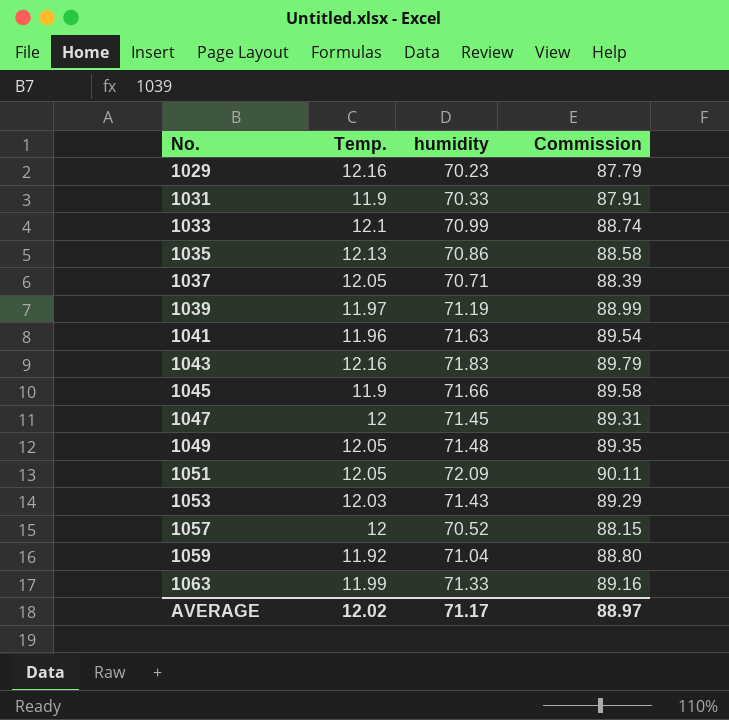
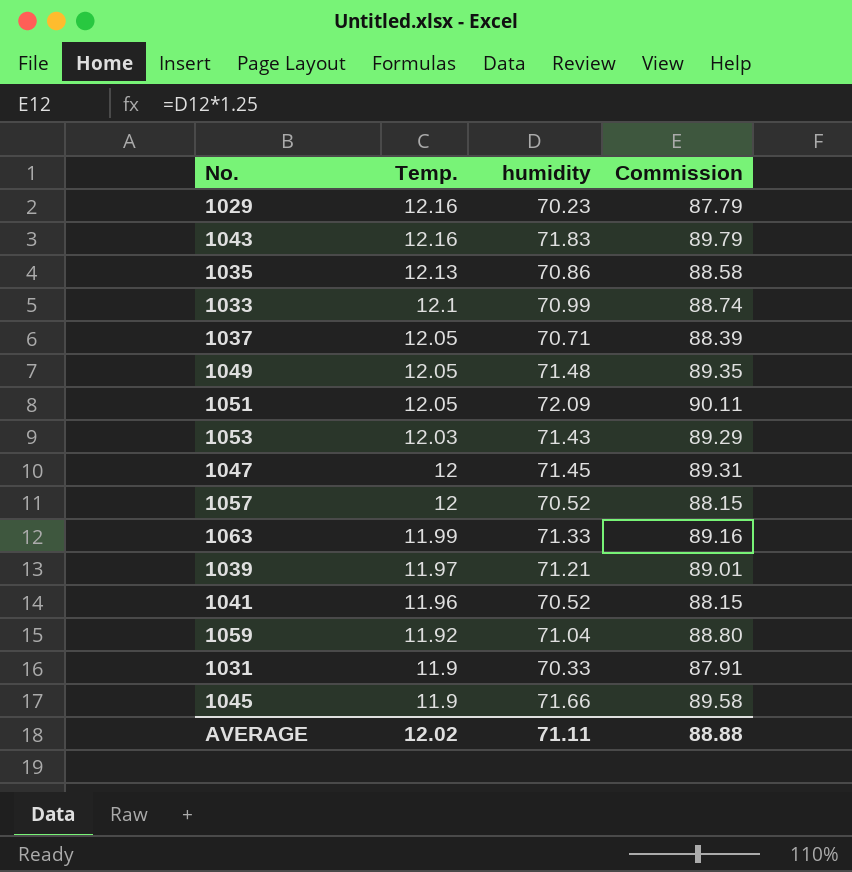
row order: No. ascending -> Temp. descending
1039 | humidity: 71.19 -> 71.21
1039 | Commission: 88.99 -> 89.01
1041 | humidity: 71.63 -> 70.52
1041 | Commission: 89.54 -> 88.15
AVERAGE | humidity: 71.17 -> 71.11
AVERAGE | Commission: 88.97 -> 88.88

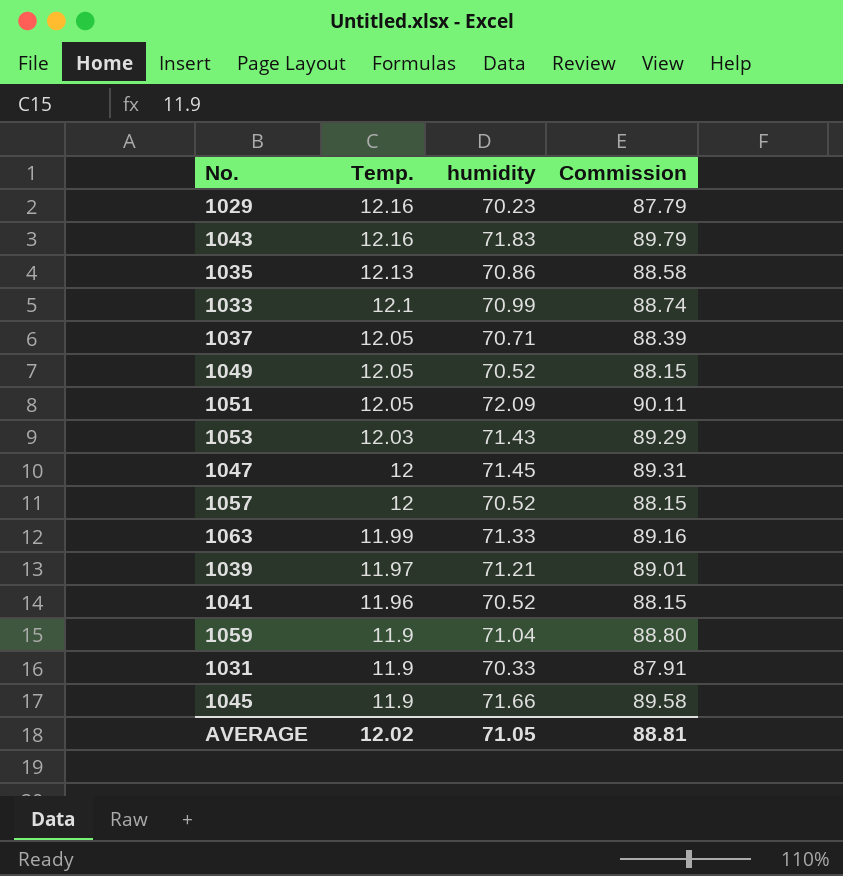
1049 | humidity: 71.48 -> 70.52
1049 | Commission: 89.35 -> 88.15
1059 | Temp.: 11.92 -> 11.9
AVERAGE | humidity: 71.11 -> 71.05
AVERAGE | Commission: 88.88 -> 88.81

